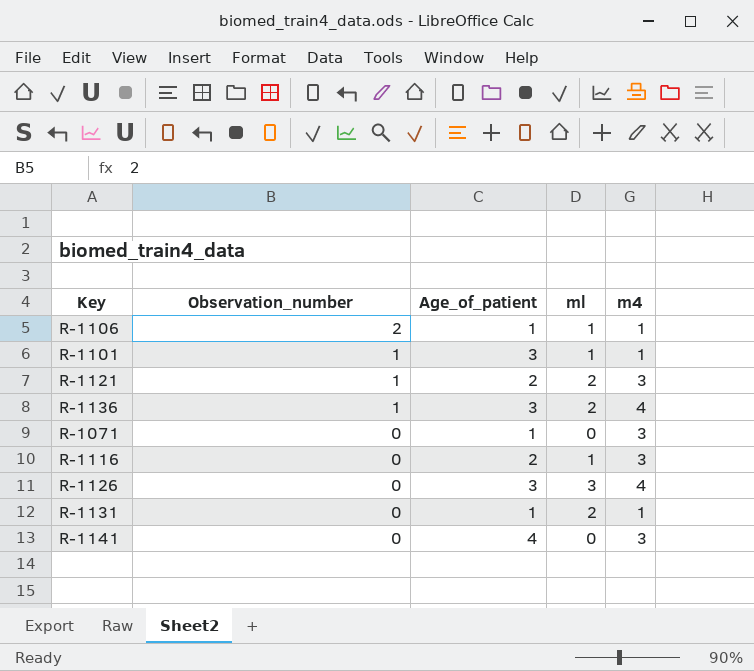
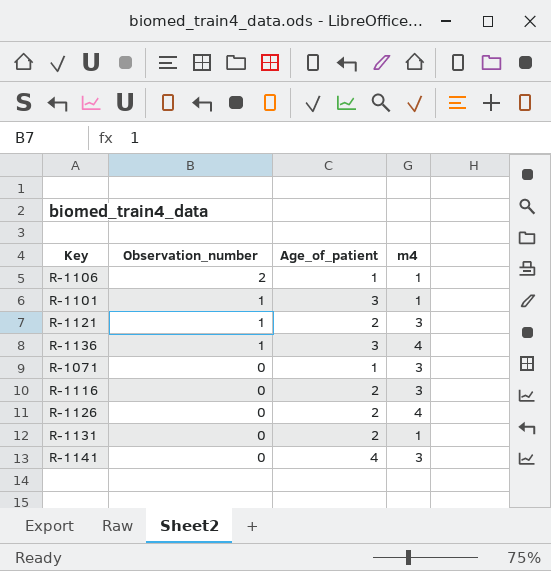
column ml | position: 4 -> none
R-1126 | Age_of_patient: 3 -> 2
R-1131 | Age_of_patient: 1 -> 2

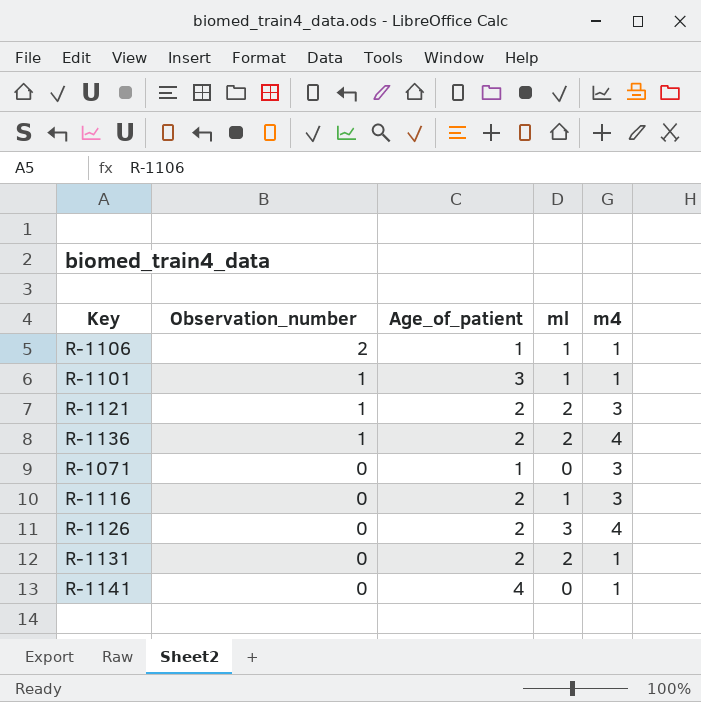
column ml | position: none -> 4
R-1136 | Age_of_patient: 3 -> 2
R-1141 | m4: 3 -> 1

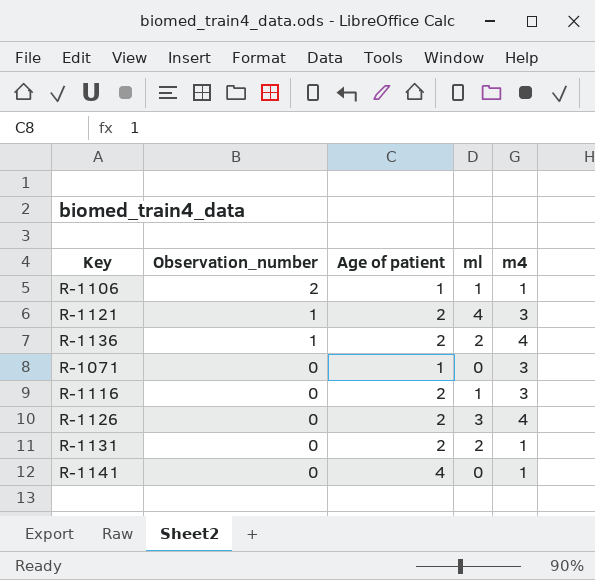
column name: Age_of_patient -> Age of patient
row R-1101: 1 | 3 | 1 | 1 -> none
R-1121 | ml: 2 -> 4

